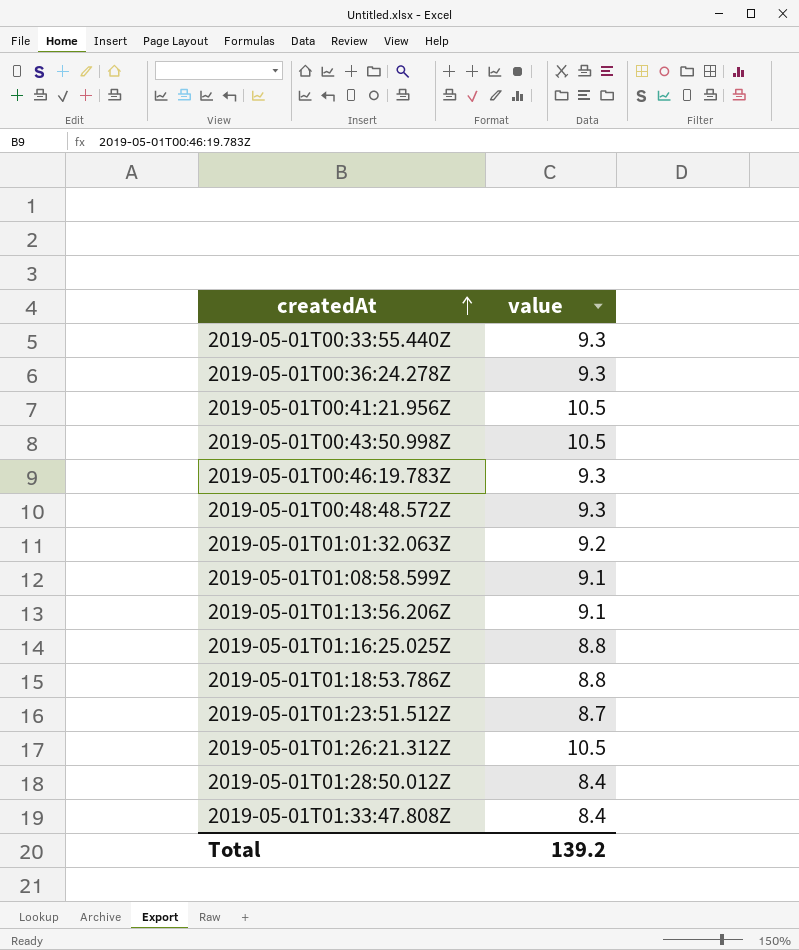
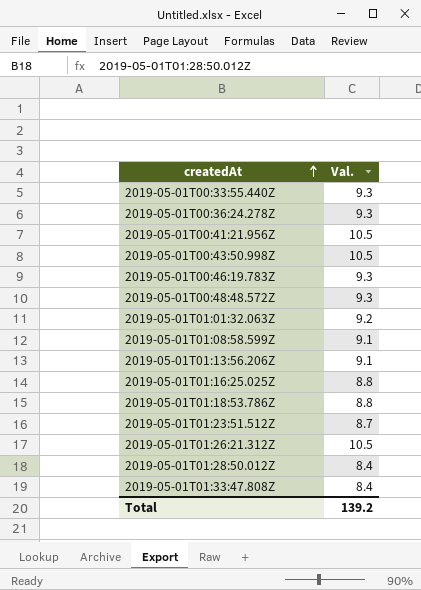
column name: value -> Val.

